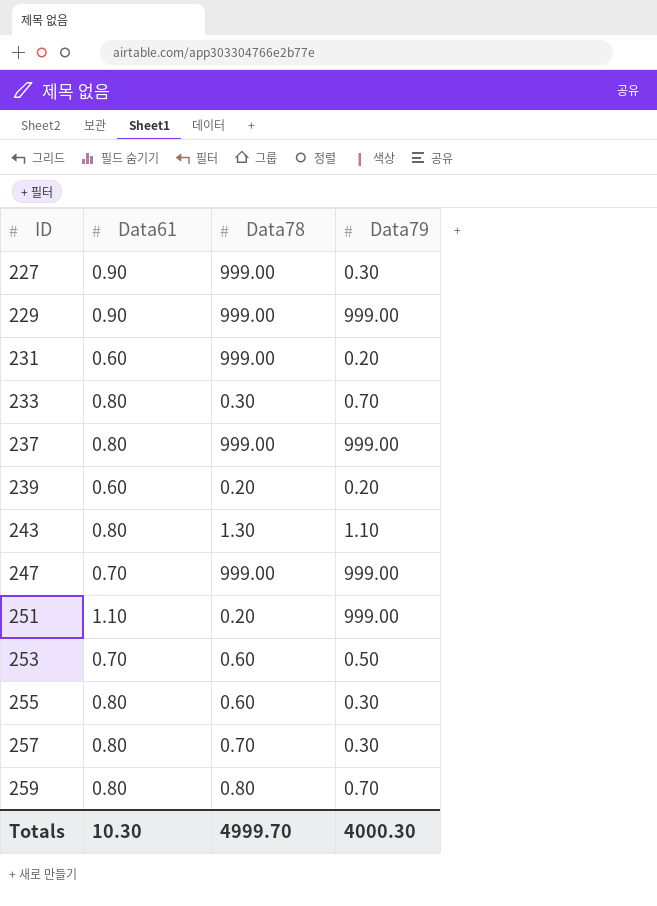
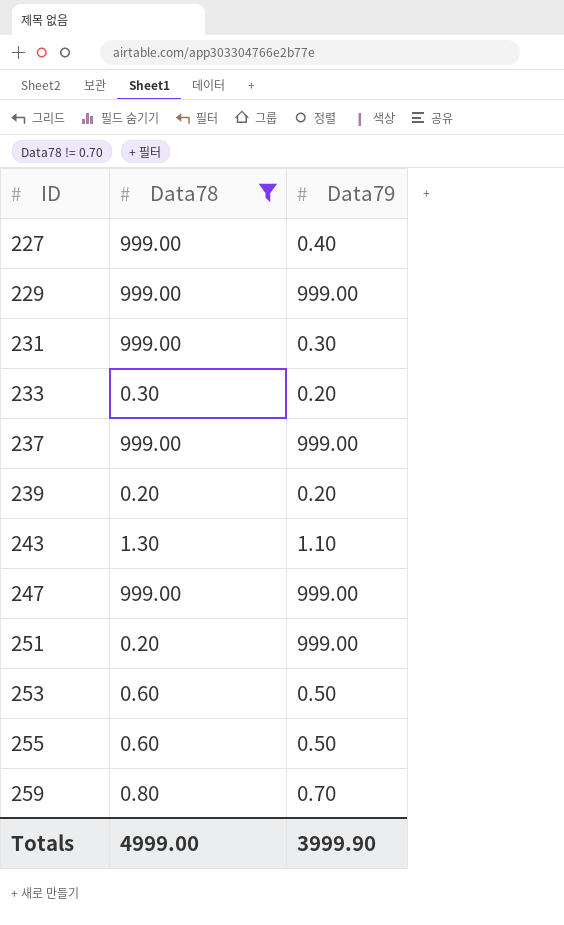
filter: none -> Data78 != 0.70
column Data61 | position: 2 -> none
227 | Data79: 0.30 -> 0.40
231 | Data79: 0.20 -> 0.30
233 | Data79: 0.70 -> 0.20
255 | Data79: 0.30 -> 0.50
Totals | Data78: 4999.70 -> 4999.00
Totals | Data79: 4000.30 -> 3999.90

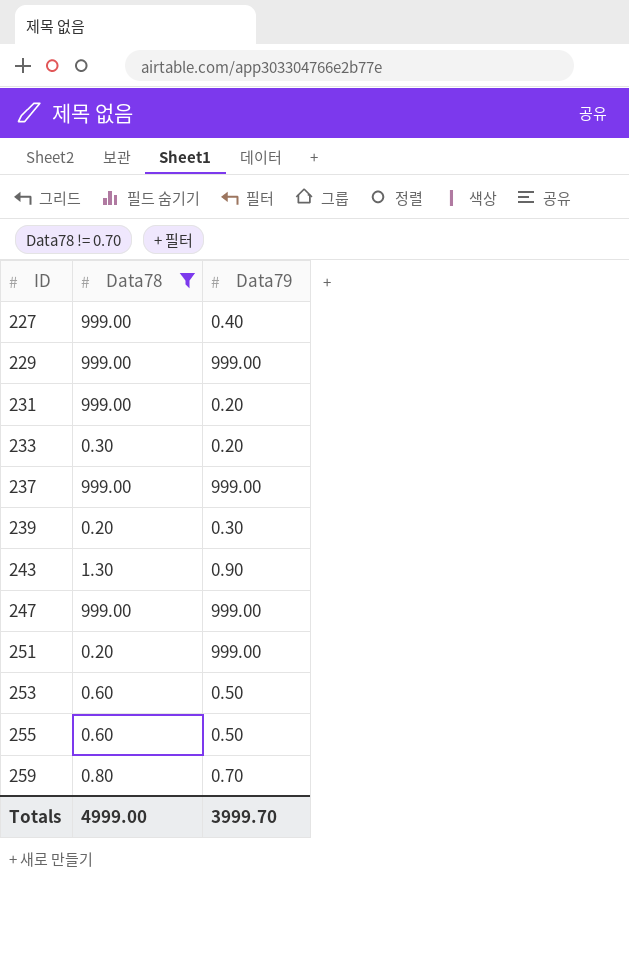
231 | Data79: 0.30 -> 0.20
239 | Data79: 0.20 -> 0.30
243 | Data79: 1.10 -> 0.90
Totals | Data79: 3999.90 -> 3999.70

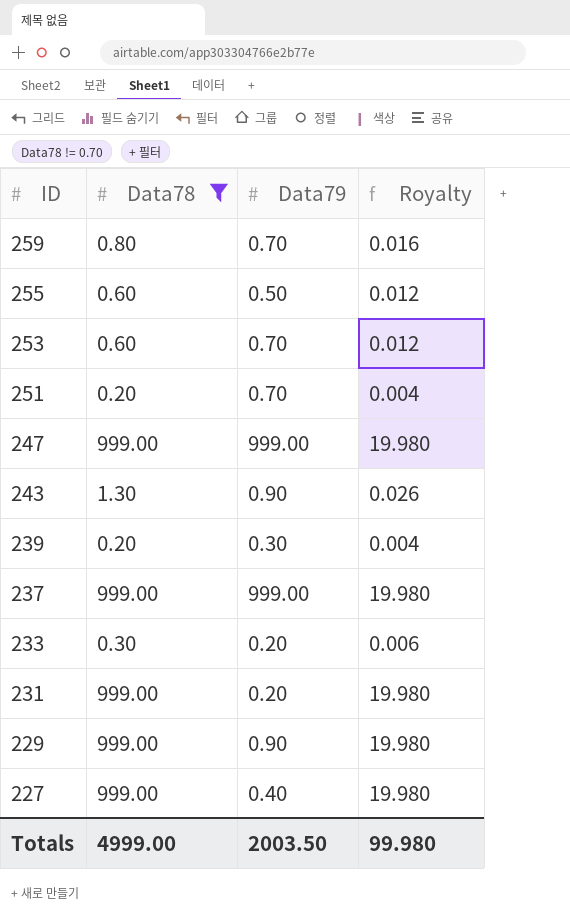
row order: ID ascending -> ID descending
column Royalty | formula: none -> [Data78] * 0.02
253 | Data79: 0.50 -> 0.70
251 | Data79: 999.00 -> 0.70
229 | Data79: 999.00 -> 0.90
Totals | Data79: 3999.70 -> 2003.50

